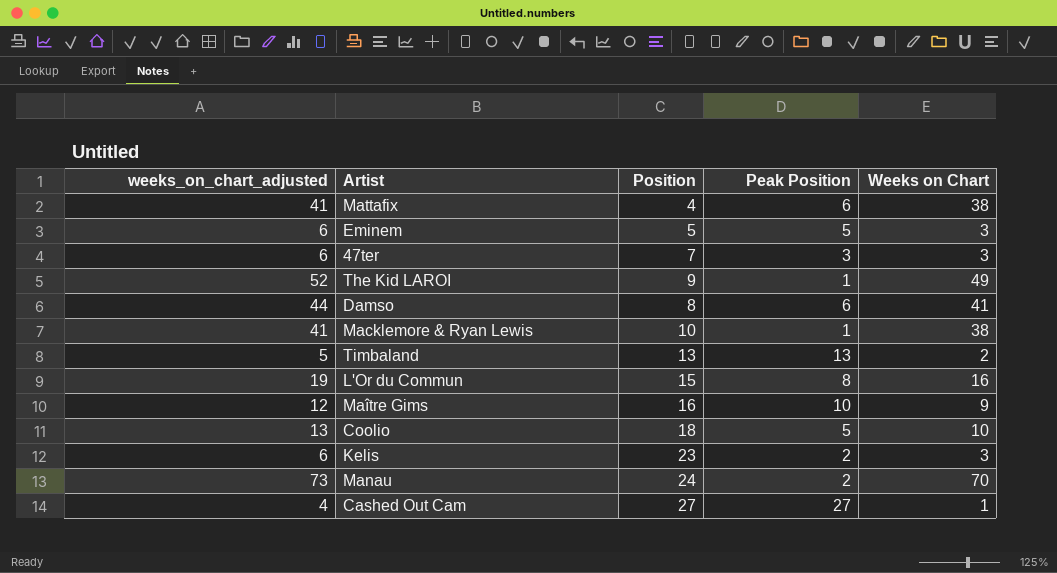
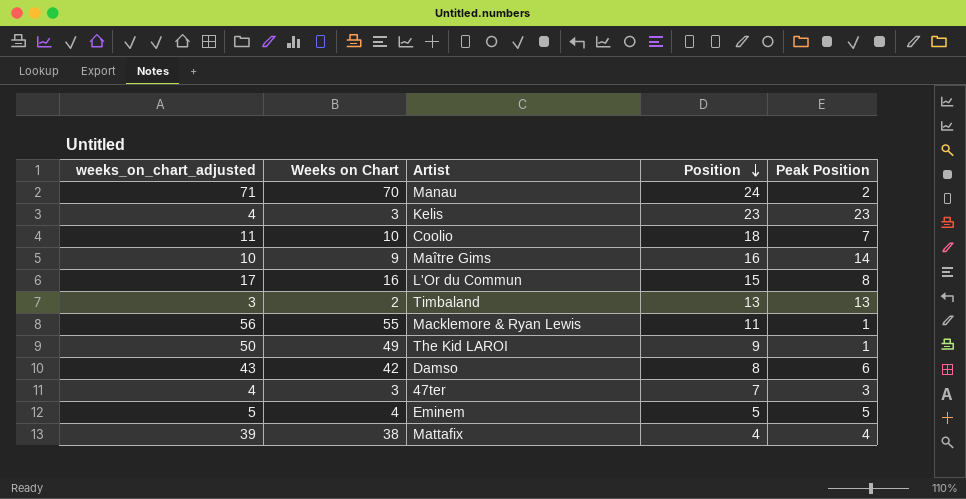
row order: none -> Position descending
column weeks_on_chart_adjusted | formula: [Weeks on Chart] + 3 -> [Weeks on Chart] + 1
column Weeks on Chart | position: 5 -> 2
row Cashed Out Cam: 4 | 27 | 27 | 1 -> none
Kelis | Peak Position: 2 -> 23
Coolio | Peak Position: 5 -> 7
Maître Gims | Peak Position: 10 -> 14
Macklemore & Ryan Lewis | Weeks on Chart: 38 -> 55
Macklemore & Ryan Lewis | Position: 10 -> 11
Damso | Weeks on Chart: 41 -> 42
Eminem | Weeks on Chart: 3 -> 4
Mattafix | Peak Position: 6 -> 4

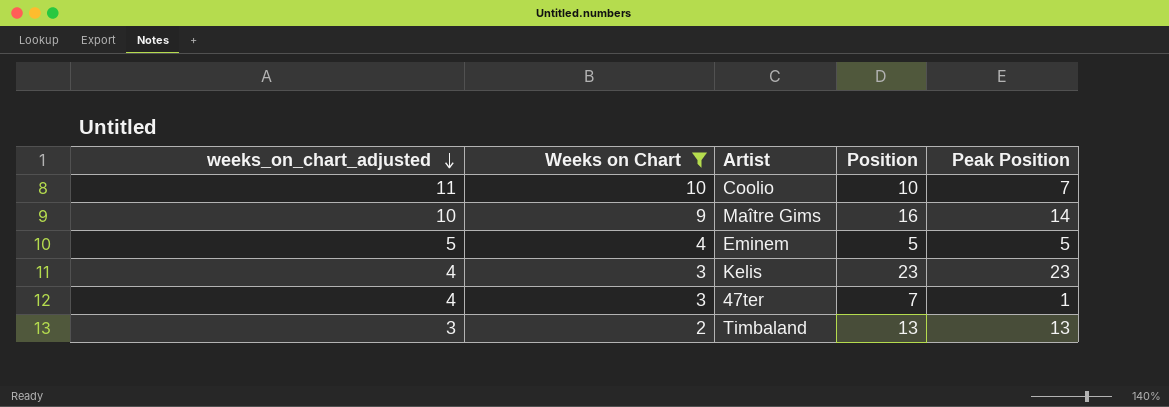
filter: none -> Weeks on Chart <= 10
row order: Position descending -> weeks_on_chart_adjusted descending
Coolio | Position: 18 -> 10
47ter | Peak Position: 3 -> 1

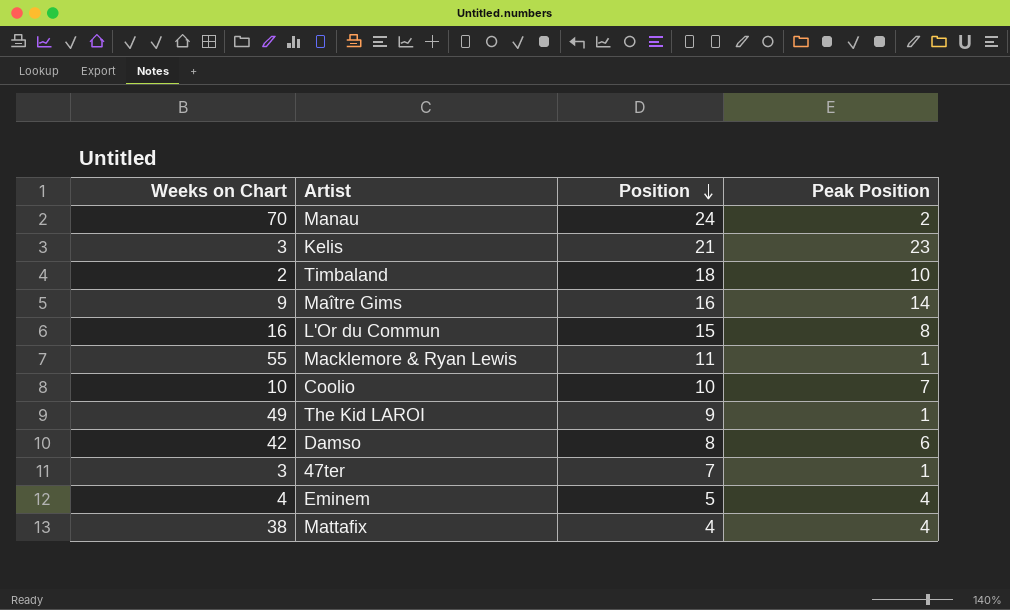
filter: Weeks on Chart <= 10 -> none
row order: weeks_on_chart_adjusted descending -> Position descending
column weeks_on_chart_adjusted | formula: [Weeks on Chart] + 1 -> none
Kelis | Position: 23 -> 21
Timbaland | Position: 13 -> 18
Timbaland | Peak Position: 13 -> 10
Eminem | Peak Position: 5 -> 4

